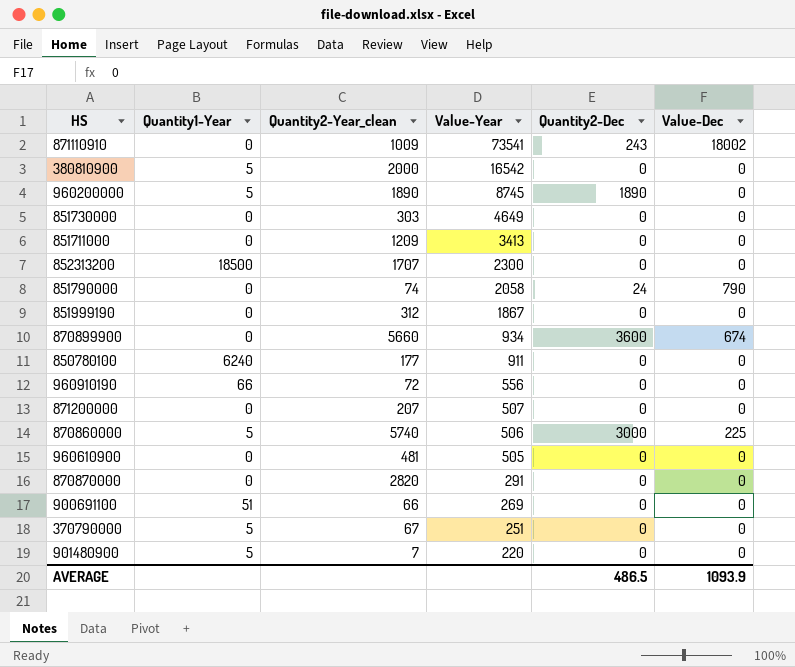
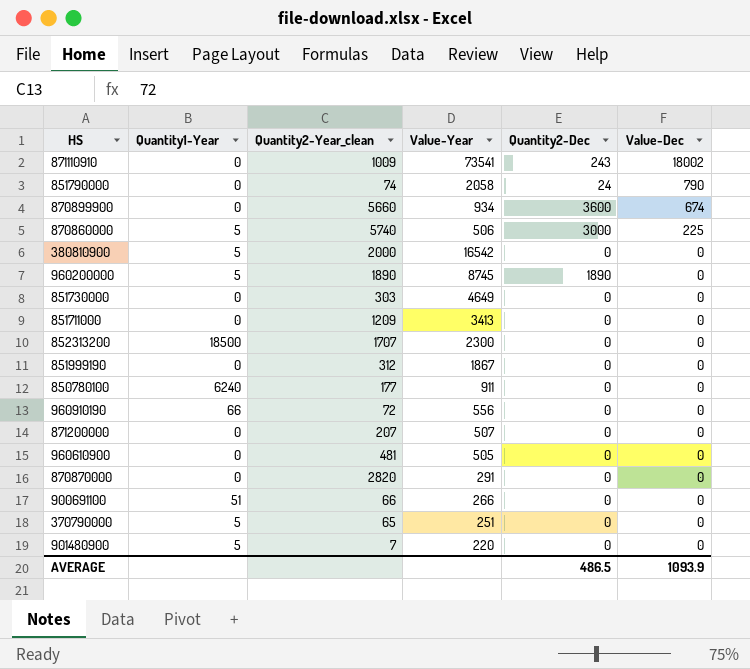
row order: Value-Year descending -> Value-Dec descending
900691100 | Value-Year: 269 -> 266
370790000 | Quantity2-Year_clean: 67 -> 65

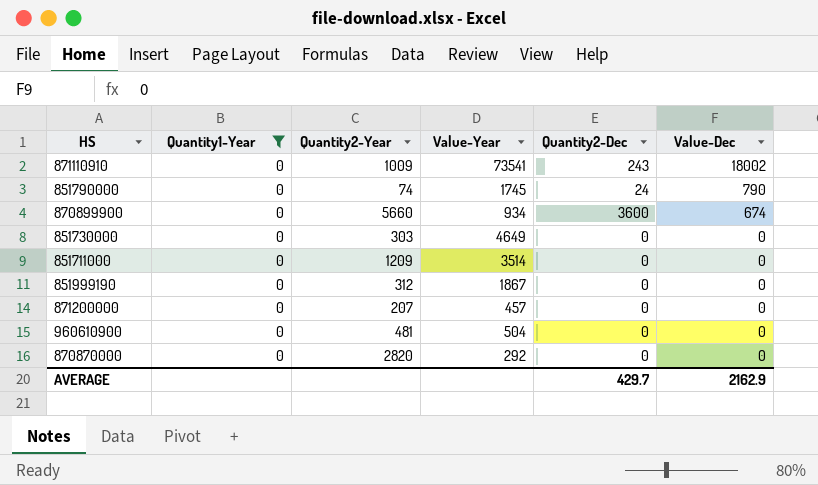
filter: none -> Quantity1-Year = 0
column name: Quantity2-Year_clean -> Quantity2-Year
851790000 | Value-Year: 2058 -> 1745
851711000 | Value-Year: 3413 -> 3514
871200000 | Value-Year: 507 -> 457
960610900 | Value-Year: 505 -> 504
870870000 | Value-Year: 291 -> 292
AVERAGE | Quantity2-Dec: 486.5 -> 429.7
AVERAGE | Value-Dec: 1093.9 -> 2162.9

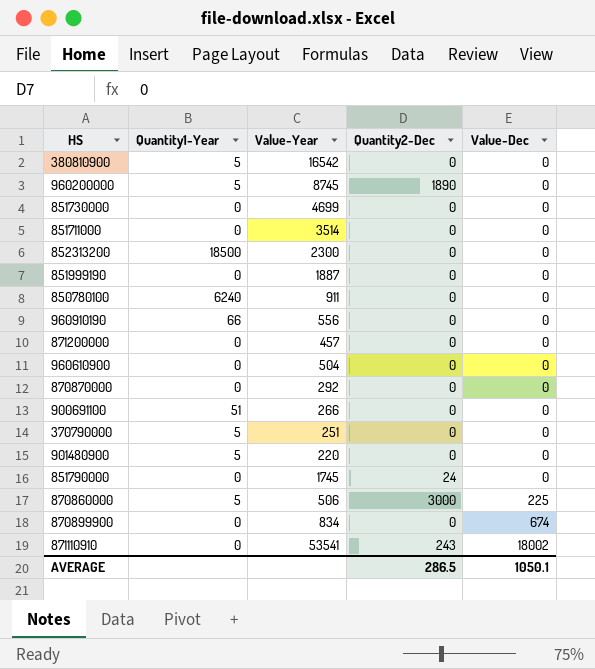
filter: Quantity1-Year = 0 -> none
row order: Value-Dec descending -> Value-Dec ascending
column Quantity2-Year | position: 3 -> none
851730000 | Value-Year: 4649 -> 4699
851999190 | Value-Year: 1867 -> 1887
851790000 | Value-Dec: 790 -> 0
870899900 | Value-Year: 934 -> 834
870899900 | Quantity2-Dec: 3600 -> 0
871110910 | Value-Year: 73541 -> 53541
AVERAGE | Quantity2-Dec: 429.7 -> 286.5
AVERAGE | Value-Dec: 2162.9 -> 1050.1

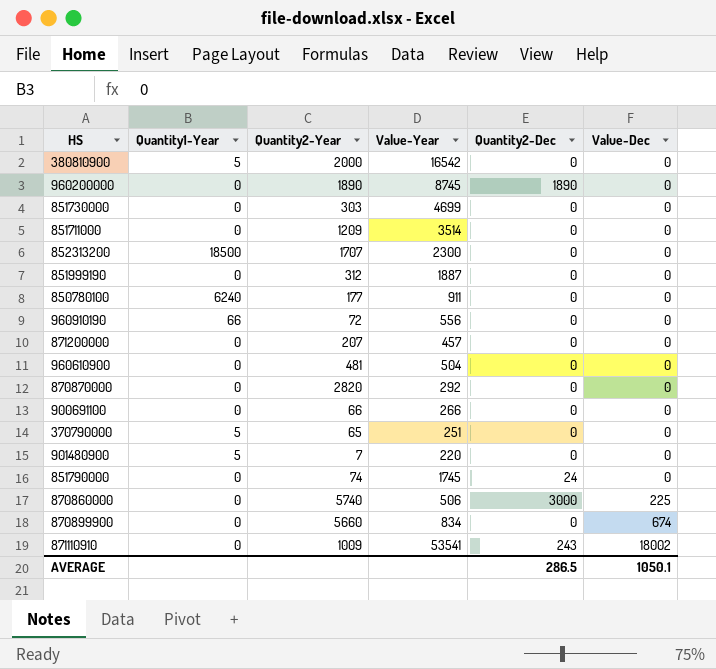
column Quantity2-Year | position: none -> 3
960200000 | Quantity1-Year: 5 -> 0
900691100 | Quantity1-Year: 51 -> 0
870860000 | Quantity1-Year: 5 -> 0

